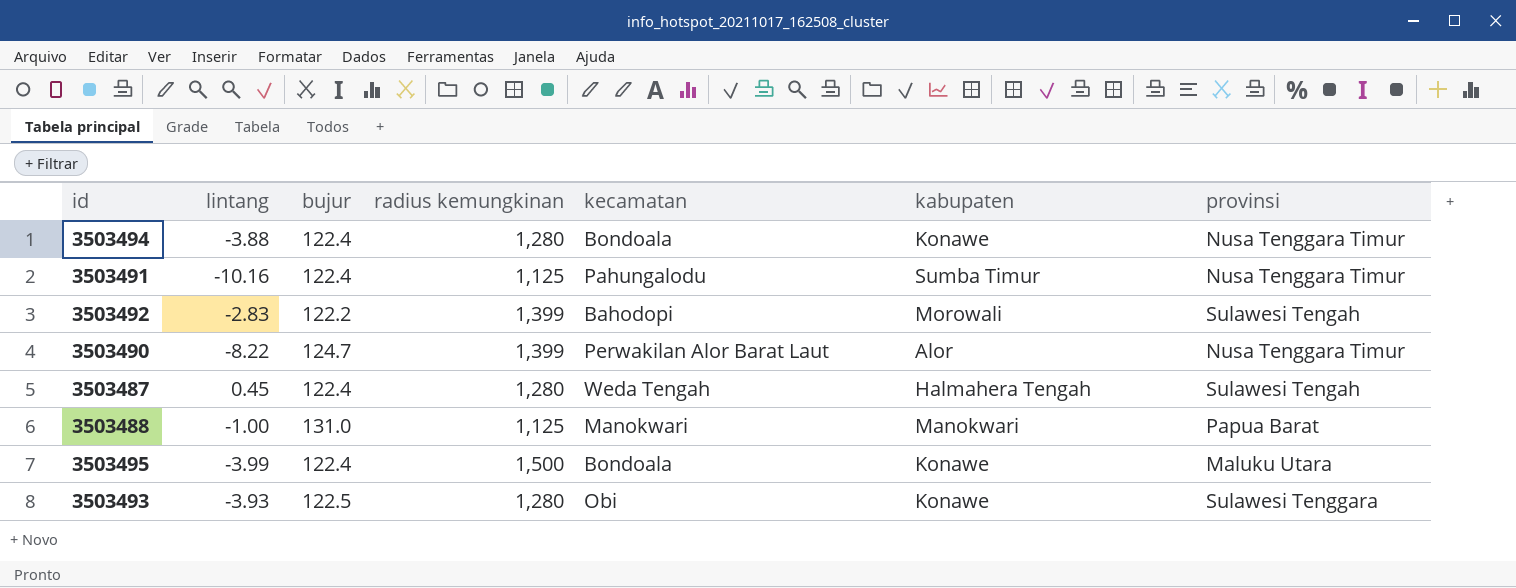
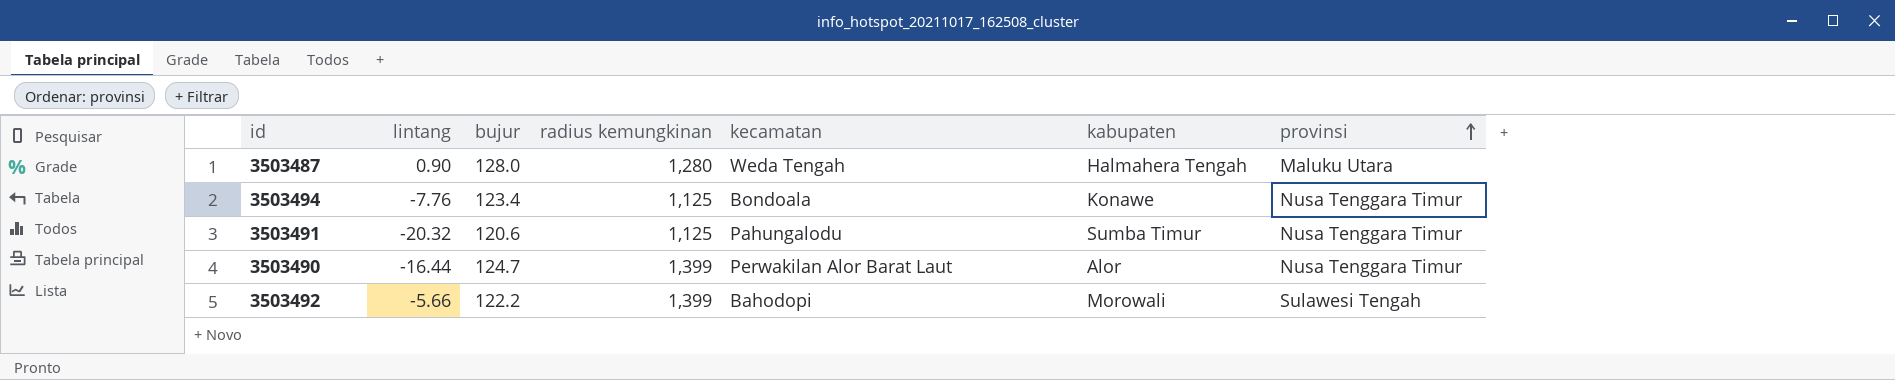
row order: none -> provinsi ascending
row 3503488: -1.00 | 131.0 | 1,125 | Manokwari | Manokwari | Papua Barat -> none
row 3503495: -3.99 | 122.4 | 1,500 | Bondoala | Konawe | Maluku Utara -> none
row 3503493: -3.93 | 122.5 | 1,280 | Obi | Konawe | Sulawesi Tenggara -> none
3503487 | lintang: 0.45 -> 0.90
3503487 | bujur: 122.4 -> 128.0
3503487 | provinsi: Sulawesi Tengah -> Maluku Utara
3503494 | lintang: -3.88 -> -7.76
3503494 | bujur: 122.4 -> 123.4
3503494 | radius kemungkinan: 1,280 -> 1,125
3503491 | lintang: -10.16 -> -20.32
3503491 | bujur: 122.4 -> 120.6
3503490 | lintang: -8.22 -> -16.44
3503492 | lintang: -2.83 -> -5.66

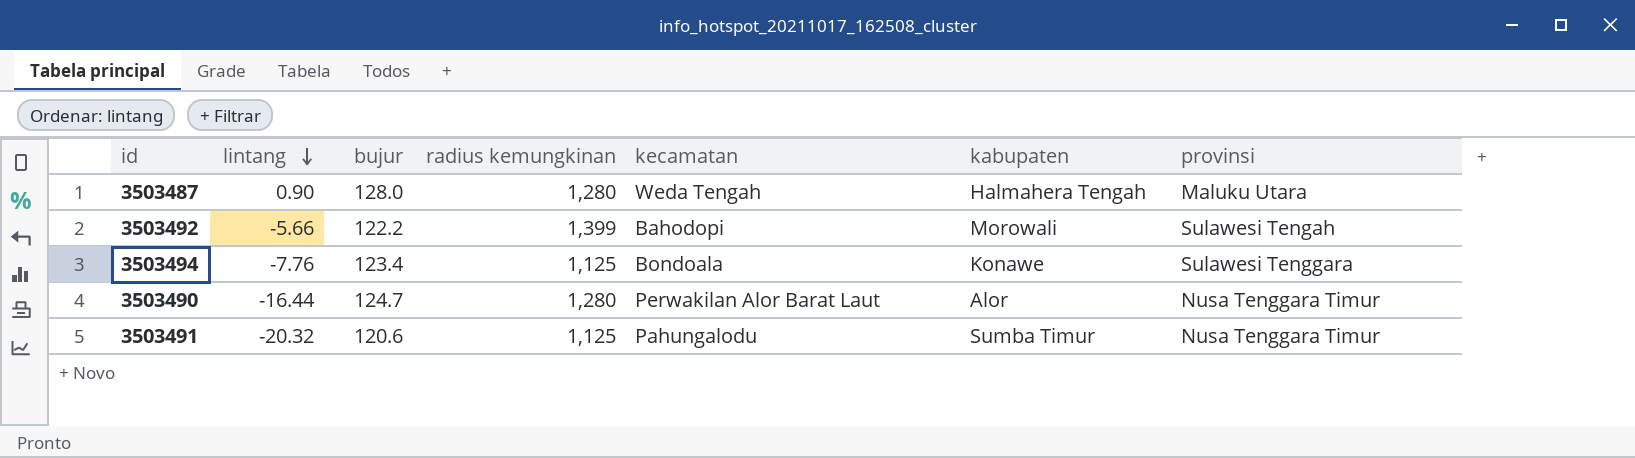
row order: provinsi ascending -> lintang descending
3503494 | provinsi: Nusa Tenggara Timur -> Sulawesi Tenggara
3503490 | radius kemungkinan: 1,399 -> 1,280

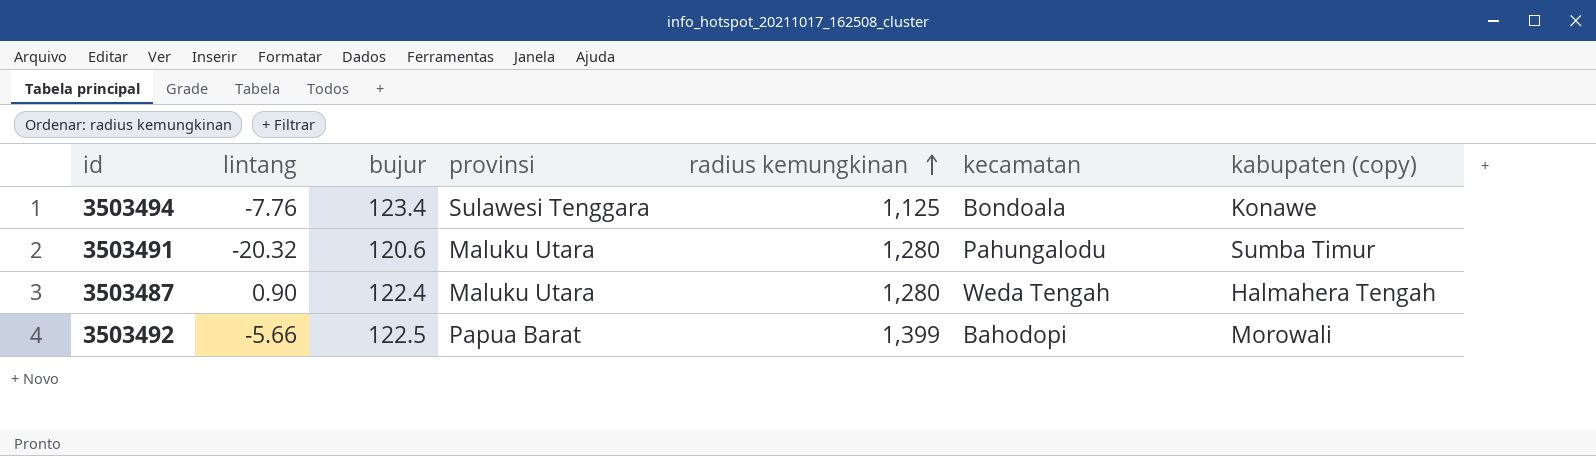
row order: lintang descending -> radius kemungkinan ascending
column provinsi | position: 7 -> 4
column name: kabupaten -> kabupaten (copy)
row 3503490: -16.44 | 124.7 | 1,280 | Perwakilan Alor Barat Laut | Alor | Nusa Tenggara Timur -> none
3503491 | provinsi: Nusa Tenggara Timur -> Maluku Utara
3503491 | radius kemungkinan: 1,125 -> 1,280
3503487 | bujur: 128.0 -> 122.4
3503492 | bujur: 122.2 -> 122.5
3503492 | provinsi: Sulawesi Tengah -> Papua Barat

